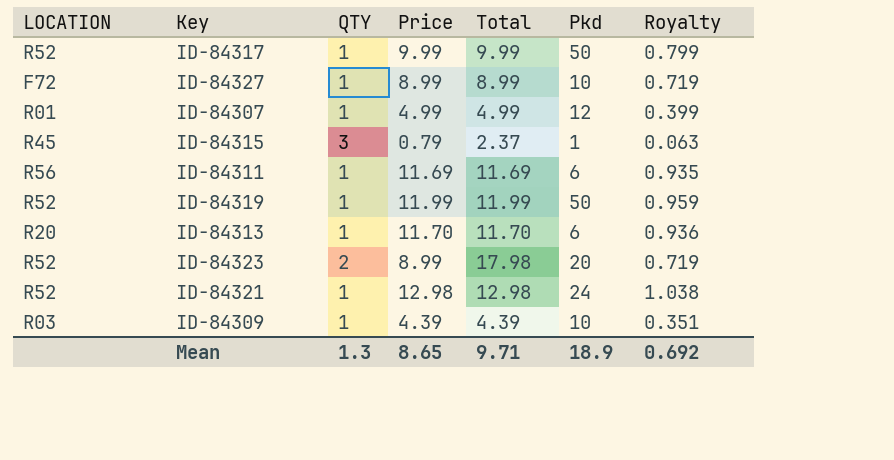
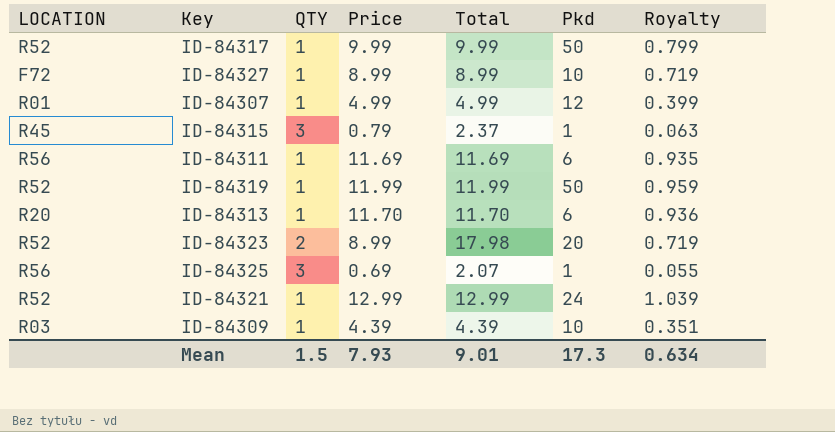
row ID-84325: none -> R56 | 3 | 0.69 | 2.07 | 1 | 0.055
ID-84321 | Price: 12.98 -> 12.99
ID-84321 | Total: 12.98 -> 12.99
ID-84321 | Royalty: 1.038 -> 1.039
Mean | QTY: 1.3 -> 1.5
Mean | Price: 8.65 -> 7.93
Mean | Total: 9.71 -> 9.01
Mean | Pkd: 18.9 -> 17.3
Mean | Royalty: 0.692 -> 0.634

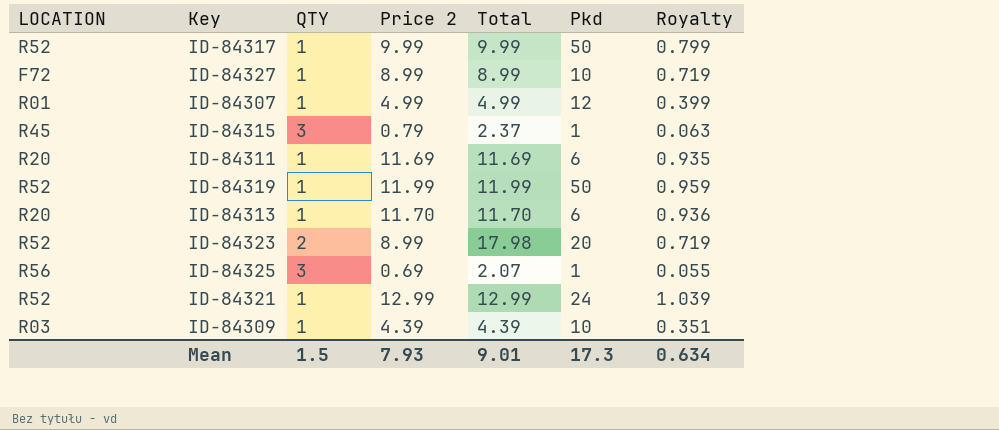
column name: Price -> Price 2
ID-84311 | LOCATION: R56 -> R20

